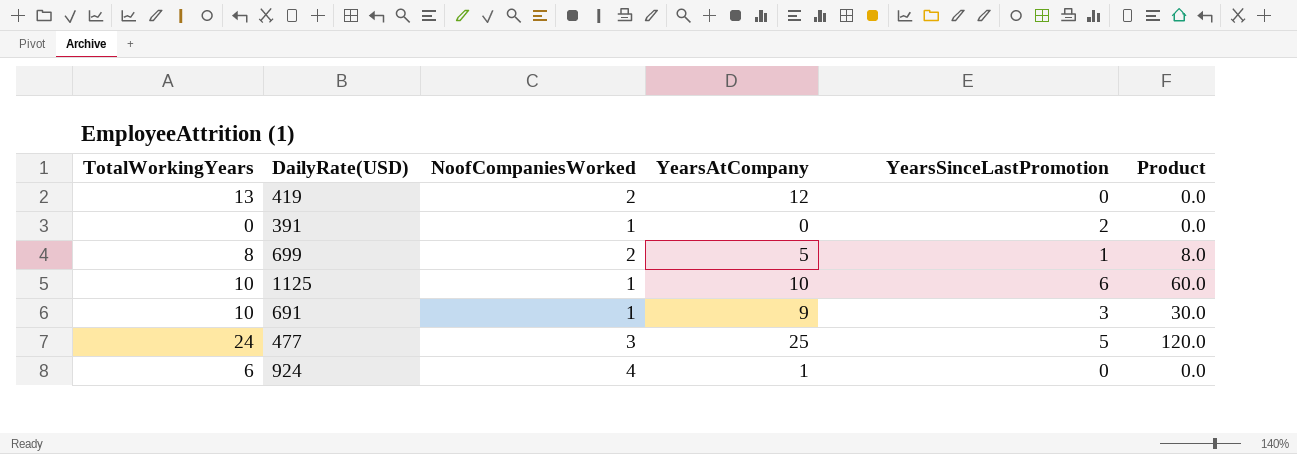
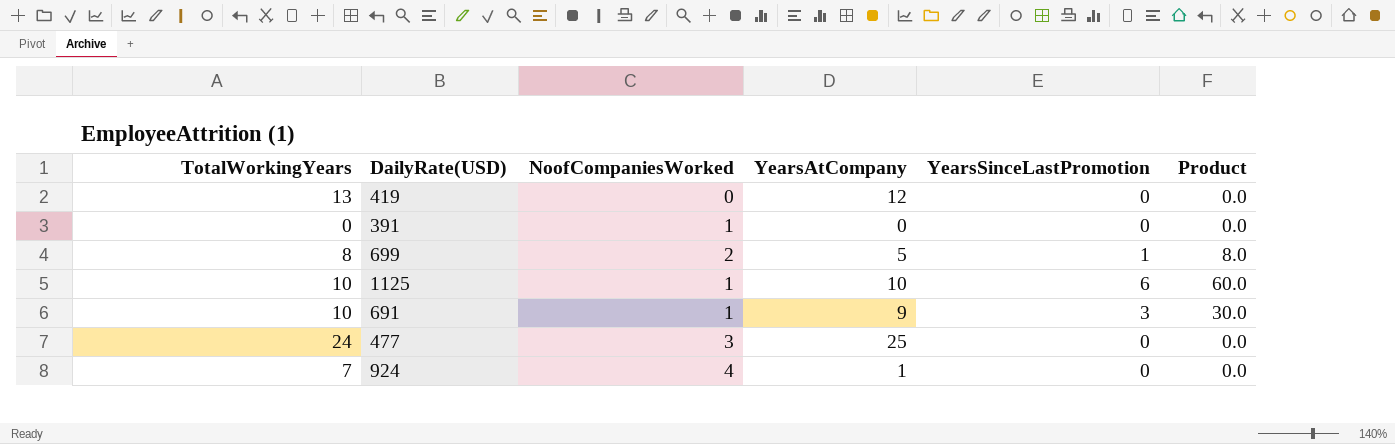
419 | NoofCompaniesWorked: 2 -> 0
391 | YearsSinceLastPromotion: 2 -> 0
477 | YearsSinceLastPromotion: 5 -> 0
477 | Product: 120.0 -> 0.0
924 | TotalWorkingYears: 6 -> 7

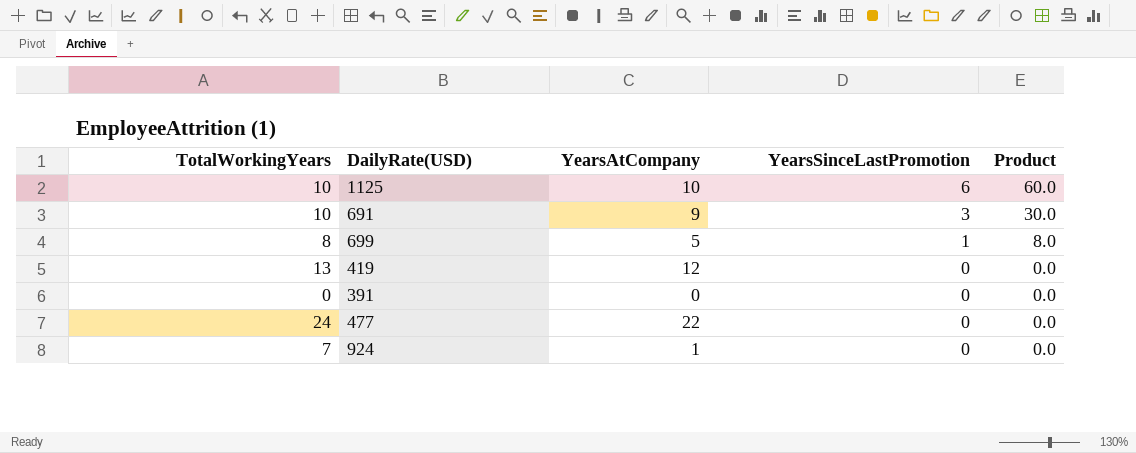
row order: none -> YearsSinceLastPromotion descending
column NoofCompaniesWorked | position: 3 -> none
477 | YearsAtCompany: 25 -> 22

